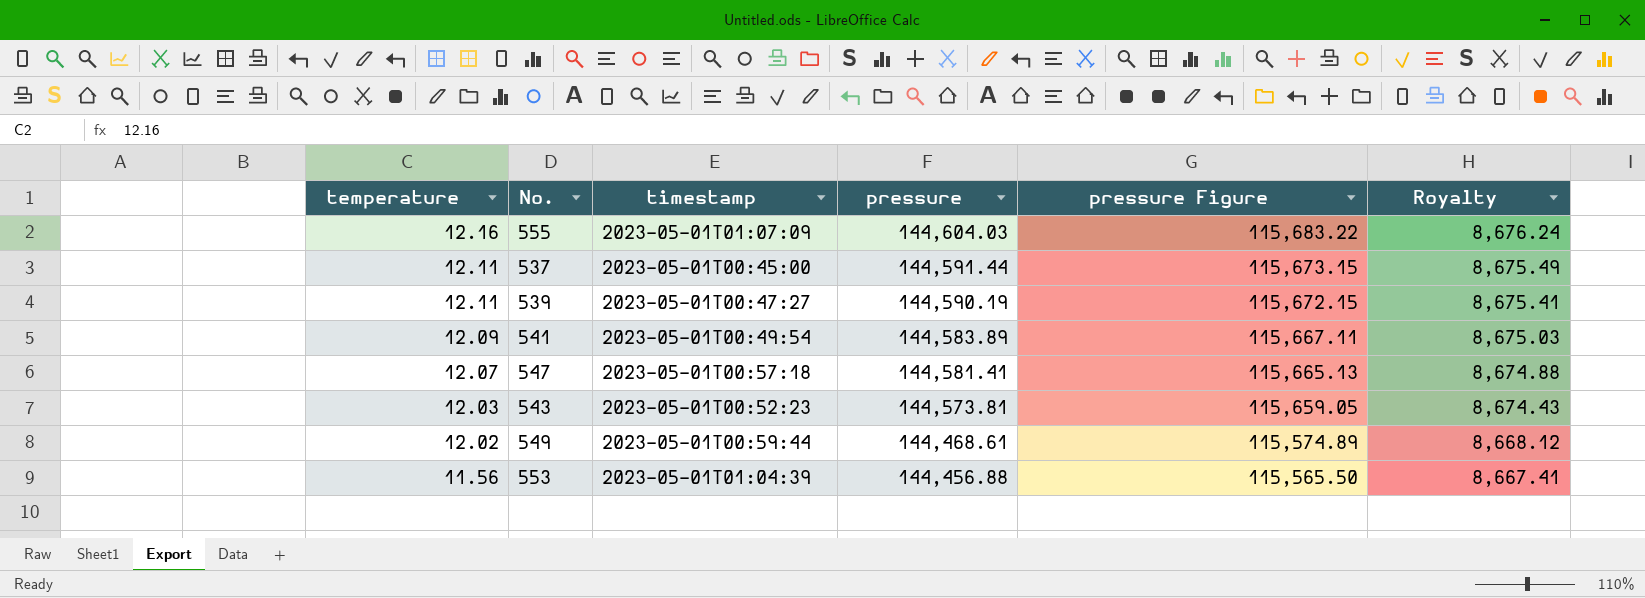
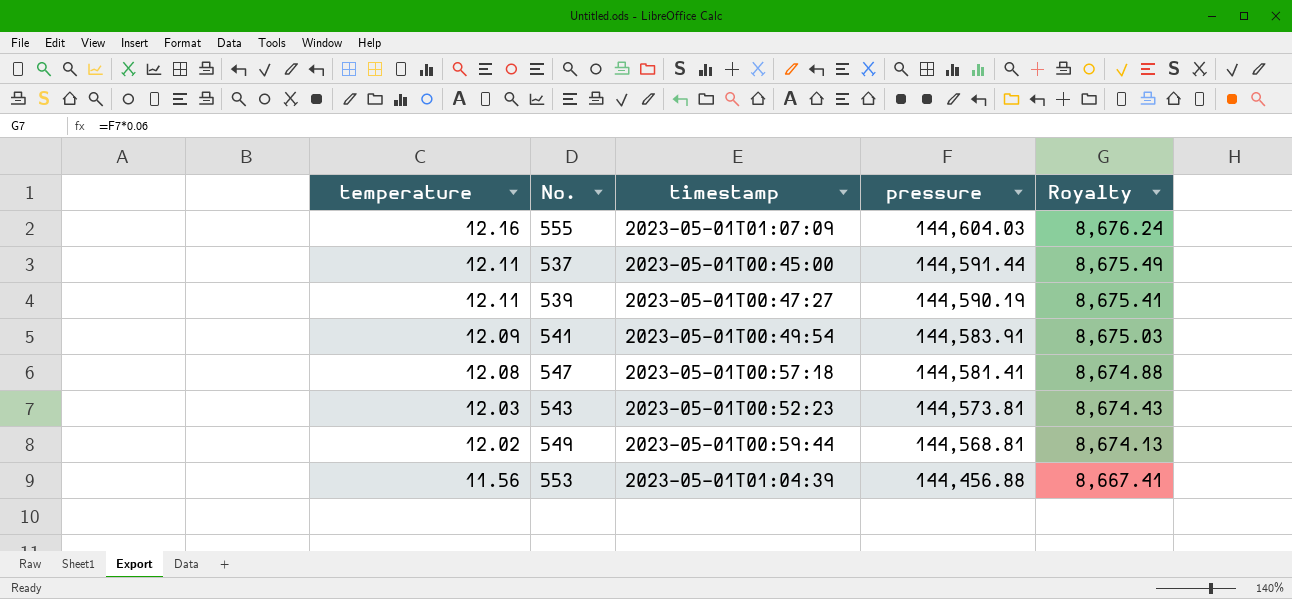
column pressure Figure | formula: [pressure] * 0.8 -> none
541 | pressure: 144,583.89 -> 144,583.91
547 | temperature: 12.07 -> 12.08
549 | pressure: 144,468.61 -> 144,568.81
549 | Royalty: 8,668.12 -> 8,674.13

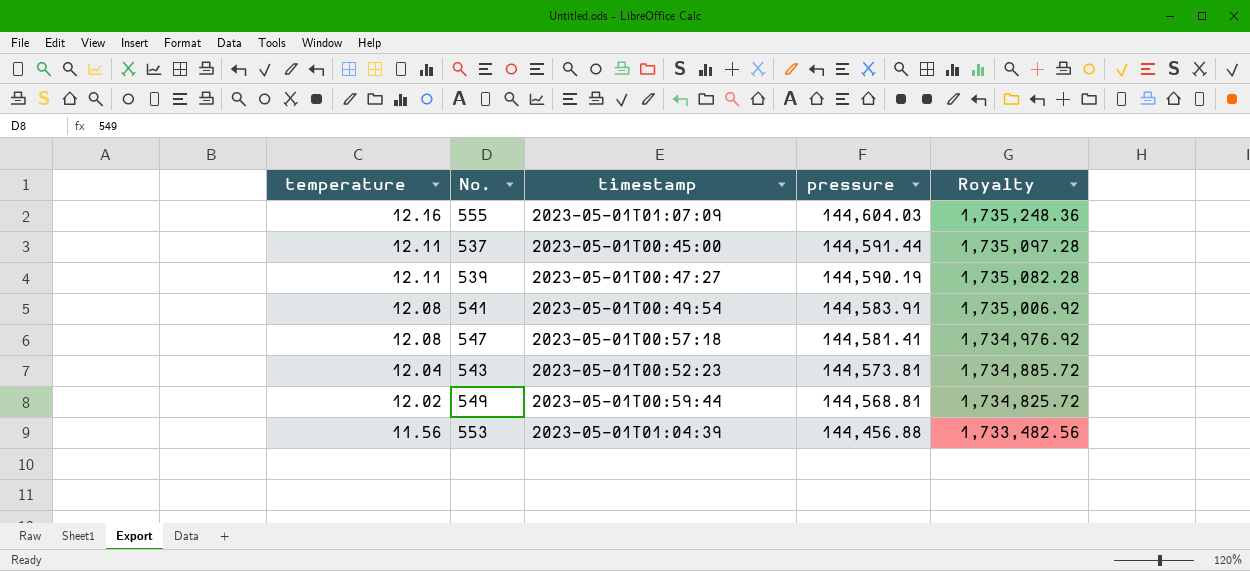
column Royalty | formula: [pressure] * 0.06 -> [pressure] * 12
541 | temperature: 12.09 -> 12.08
543 | temperature: 12.03 -> 12.04

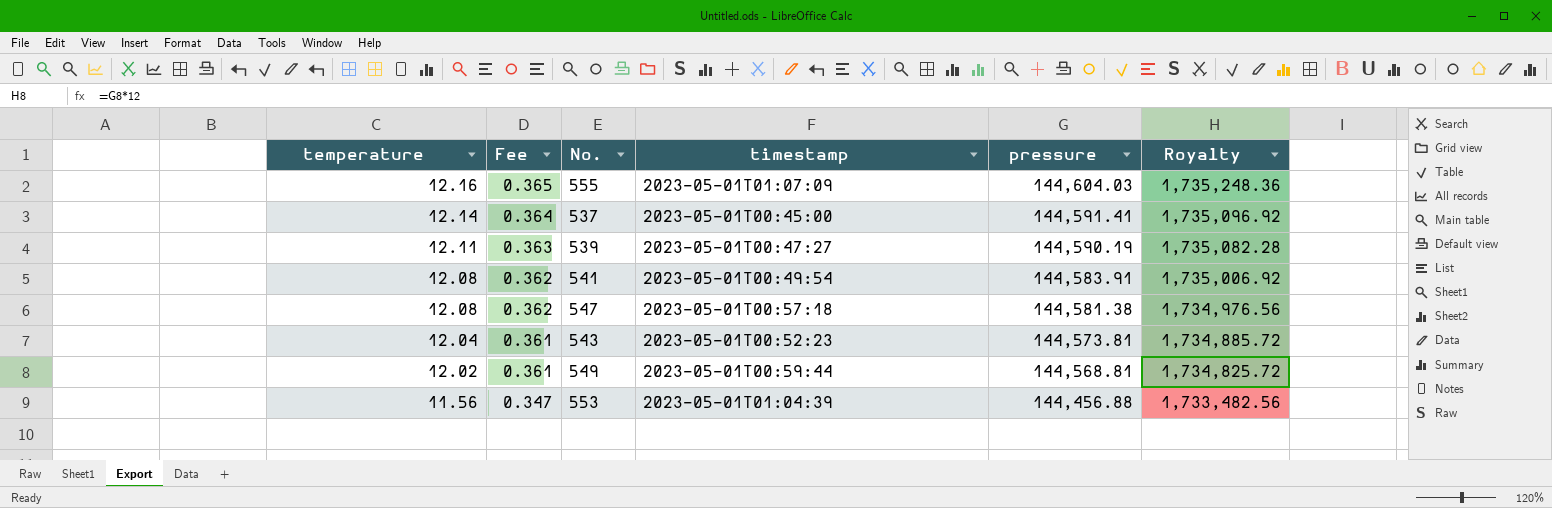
column Fee | formula: none -> [temperature] * 0.03
537 | temperature: 12.11 -> 12.14
537 | pressure: 144,591.44 -> 144,591.41
537 | Royalty: 1,735,097.28 -> 1,735,096.92
547 | pressure: 144,581.41 -> 144,581.38
547 | Royalty: 1,734,976.92 -> 1,734,976.56

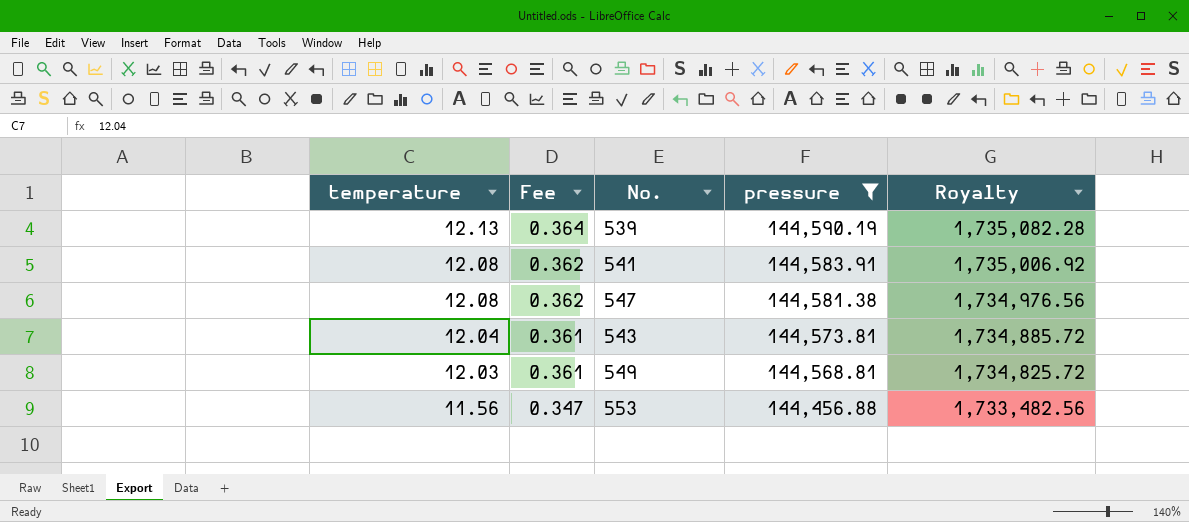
filter: none -> pressure <= 144,590.19
column timestamp | position: 4 -> none
539 | temperature: 12.11 -> 12.13
539 | Fee: 0.363 -> 0.364
549 | temperature: 12.02 -> 12.03

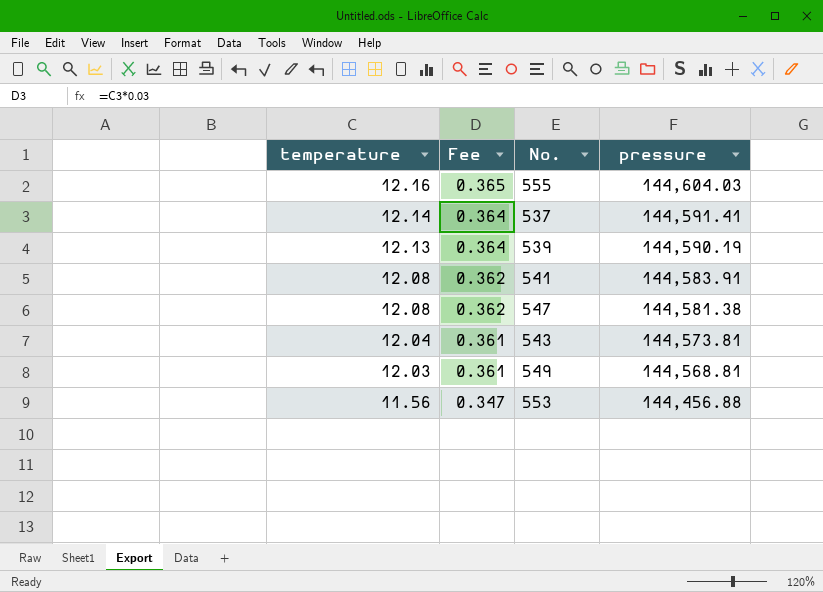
filter: pressure <= 144,590.19 -> none
column Royalty | formula: [pressure] * 12 -> none

